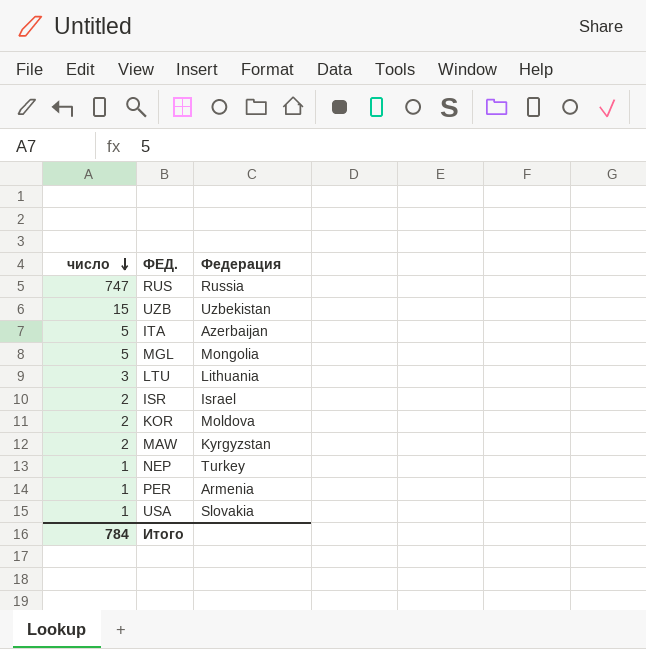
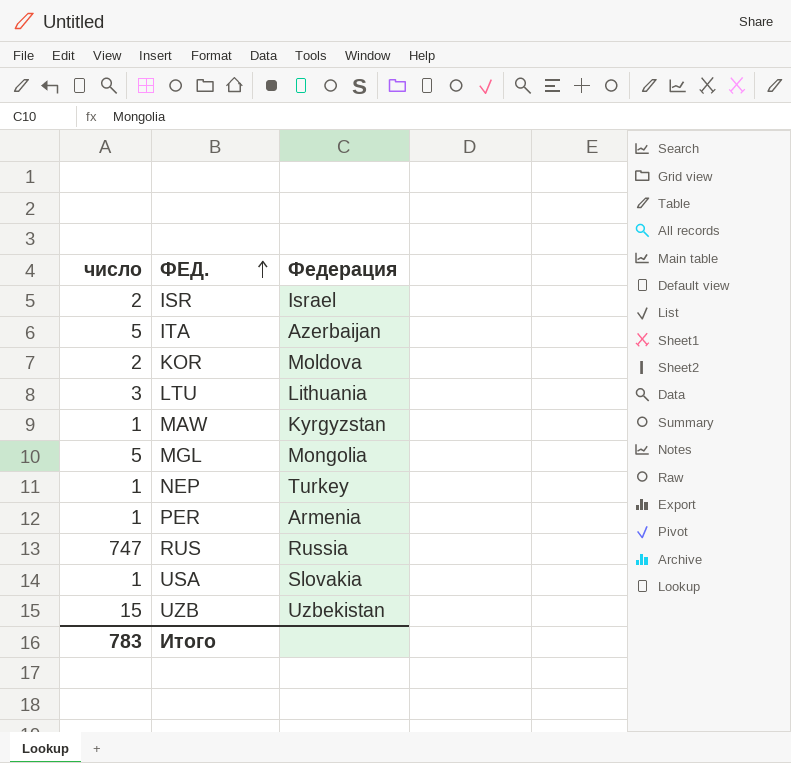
row order: число descending -> ФЕД. ascending
MAW | число: 2 -> 1
Итого | число: 784 -> 783

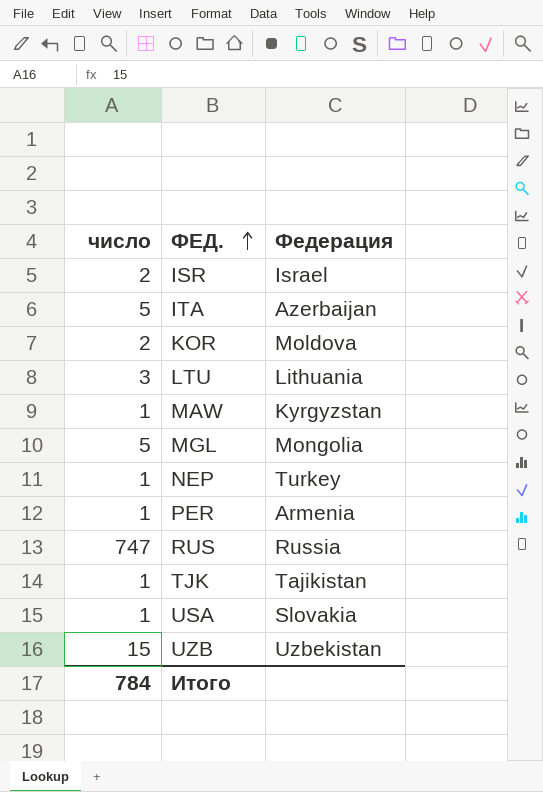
row TJK: none -> 1 | Tajikistan
Итого | число: 783 -> 784

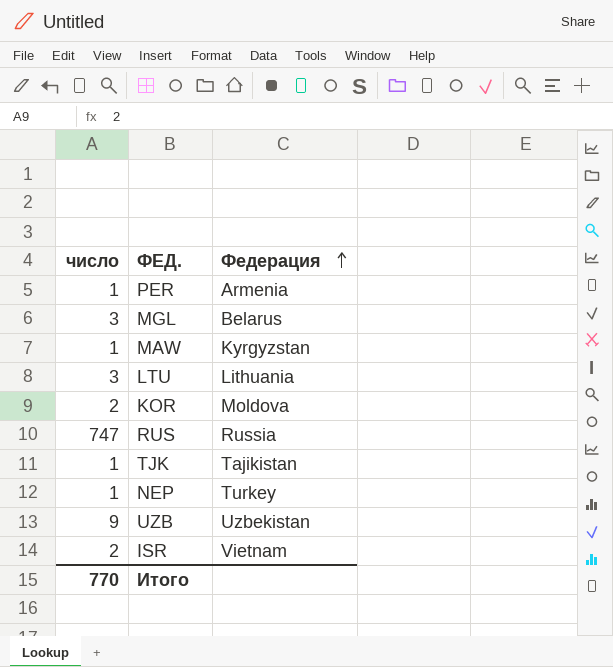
row order: ФЕД. ascending -> Федерация ascending
row ITA: 5 | Azerbaijan -> none
row USA: 1 | Slovakia -> none
MGL | число: 5 -> 3
MGL | Федерация: Mongolia -> Belarus
UZB | число: 15 -> 9
ISR | Федерация: Israel -> Vietnam
Итого | число: 784 -> 770

